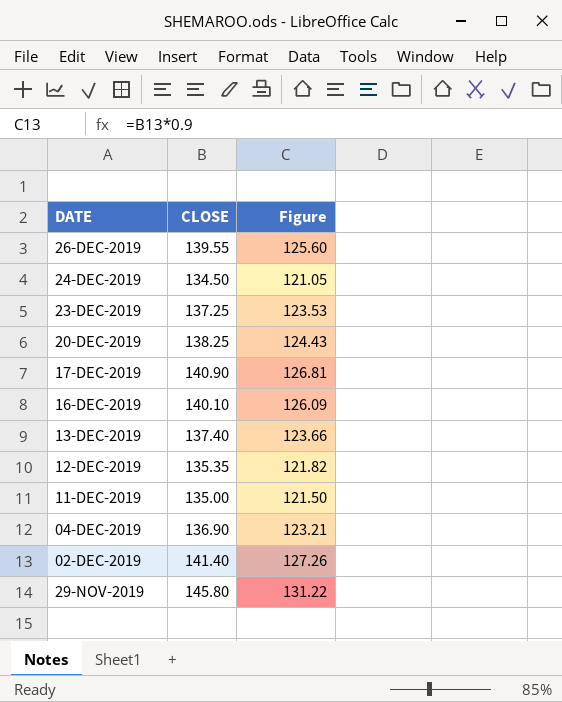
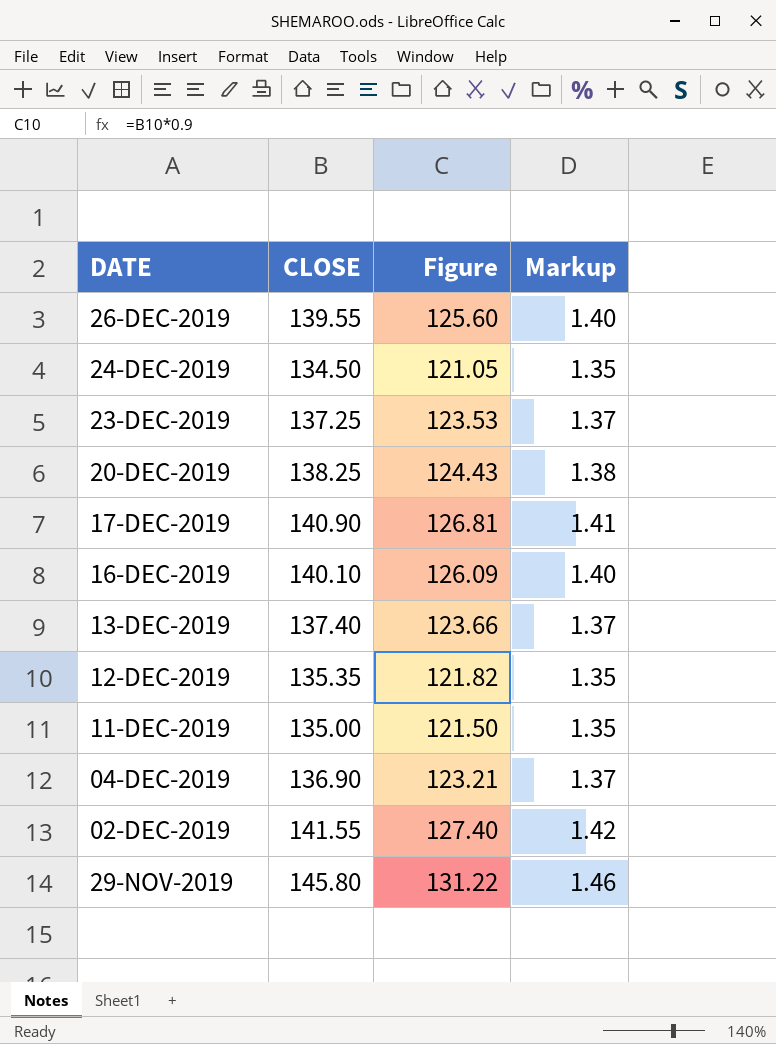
column Markup | formula: none -> [CLOSE] * 0.01
02-DEC-2019 | CLOSE: 141.40 -> 141.55
02-DEC-2019 | Figure: 127.26 -> 127.40

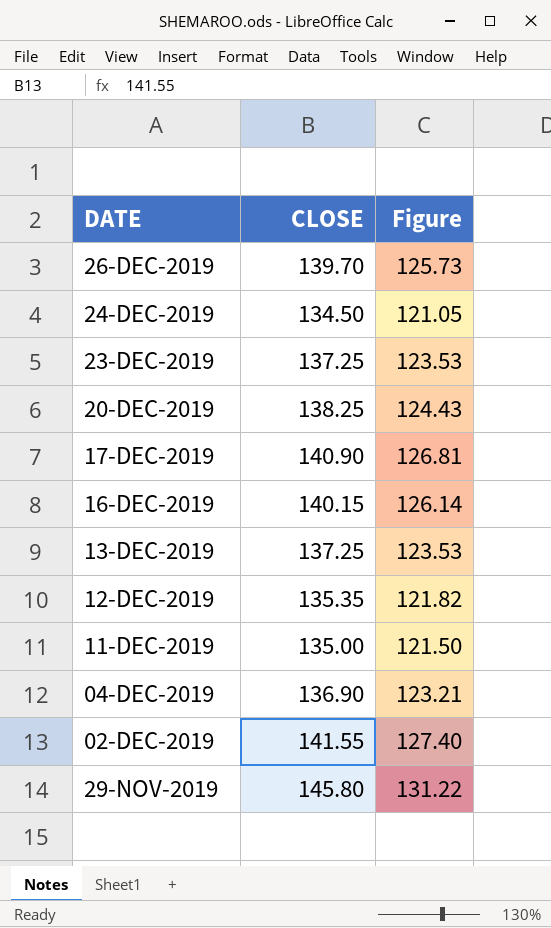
column Markup | formula: [CLOSE] * 0.01 -> none
26-DEC-2019 | CLOSE: 139.55 -> 139.70
26-DEC-2019 | Figure: 125.60 -> 125.73
16-DEC-2019 | CLOSE: 140.10 -> 140.15
16-DEC-2019 | Figure: 126.09 -> 126.14
13-DEC-2019 | CLOSE: 137.40 -> 137.25
13-DEC-2019 | Figure: 123.66 -> 123.53

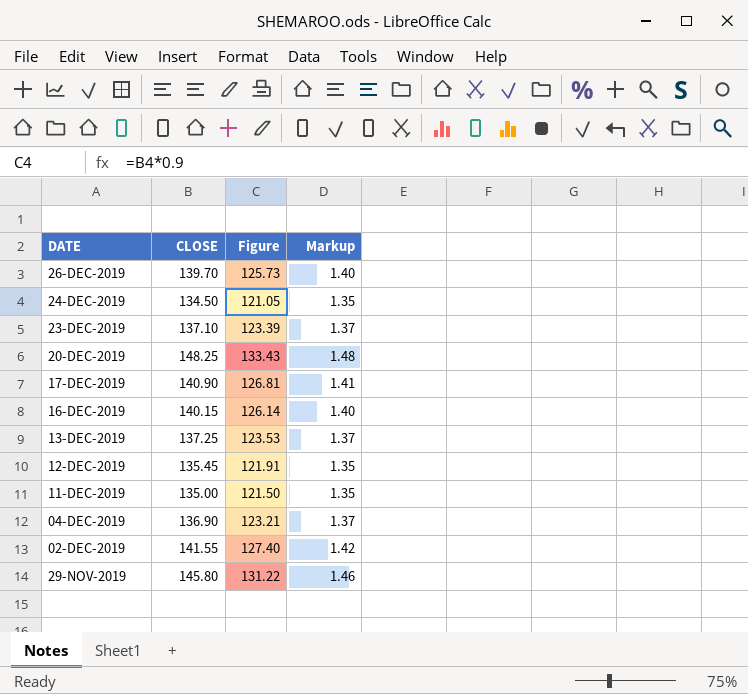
column Markup | formula: none -> [CLOSE] * 0.01
23-DEC-2019 | CLOSE: 137.25 -> 137.10
23-DEC-2019 | Figure: 123.53 -> 123.39
20-DEC-2019 | CLOSE: 138.25 -> 148.25
20-DEC-2019 | Figure: 124.43 -> 133.43
12-DEC-2019 | CLOSE: 135.35 -> 135.45
12-DEC-2019 | Figure: 121.82 -> 121.91

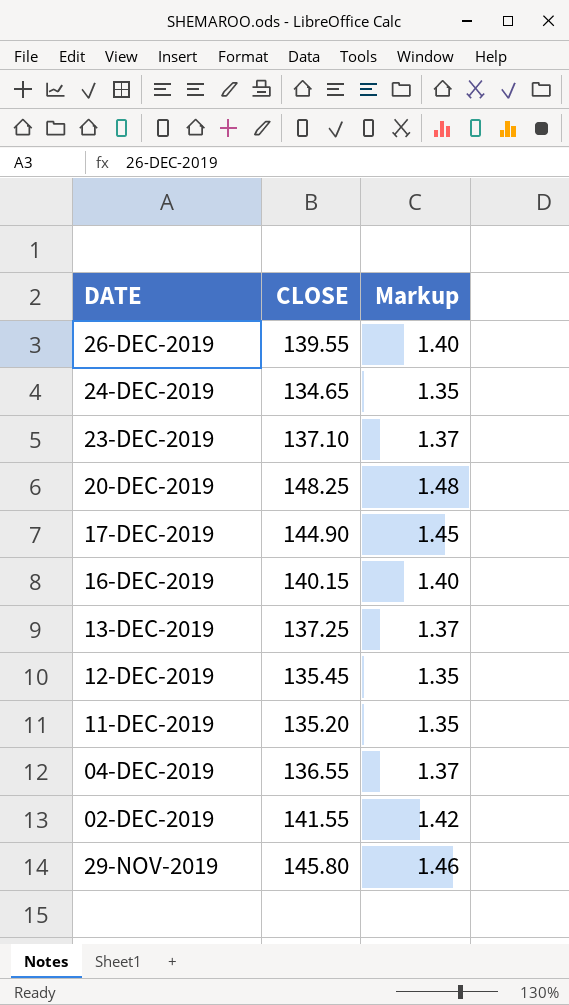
column Figure | formula: [CLOSE] * 0.9 -> none
26-DEC-2019 | CLOSE: 139.70 -> 139.55
24-DEC-2019 | CLOSE: 134.50 -> 134.65
17-DEC-2019 | CLOSE: 140.90 -> 144.90
17-DEC-2019 | Markup: 1.41 -> 1.45
11-DEC-2019 | CLOSE: 135.00 -> 135.20
04-DEC-2019 | CLOSE: 136.90 -> 136.55

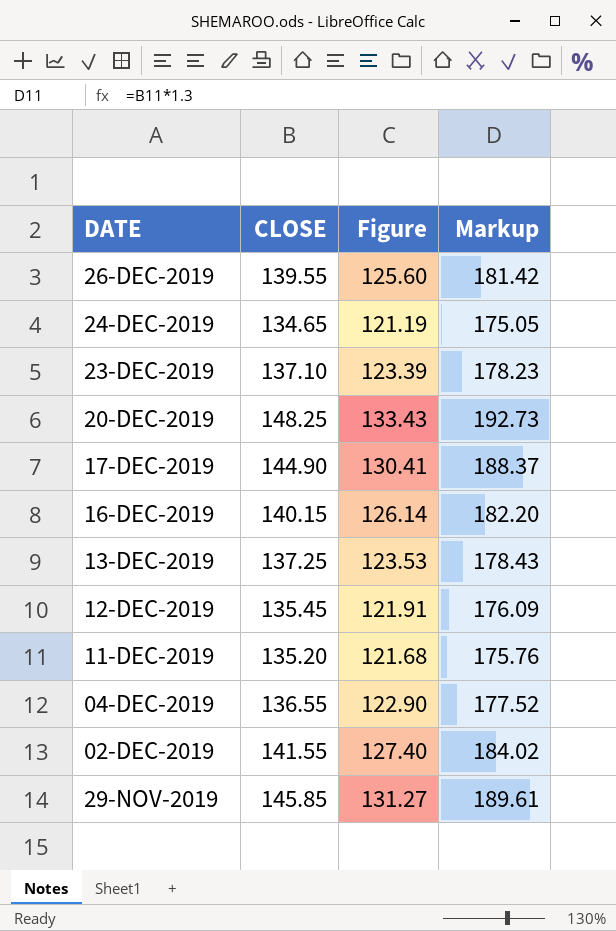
column Figure | formula: none -> [CLOSE] * 0.9
column Markup | formula: [CLOSE] * 0.01 -> [CLOSE] * 1.3
29-NOV-2019 | CLOSE: 145.80 -> 145.85

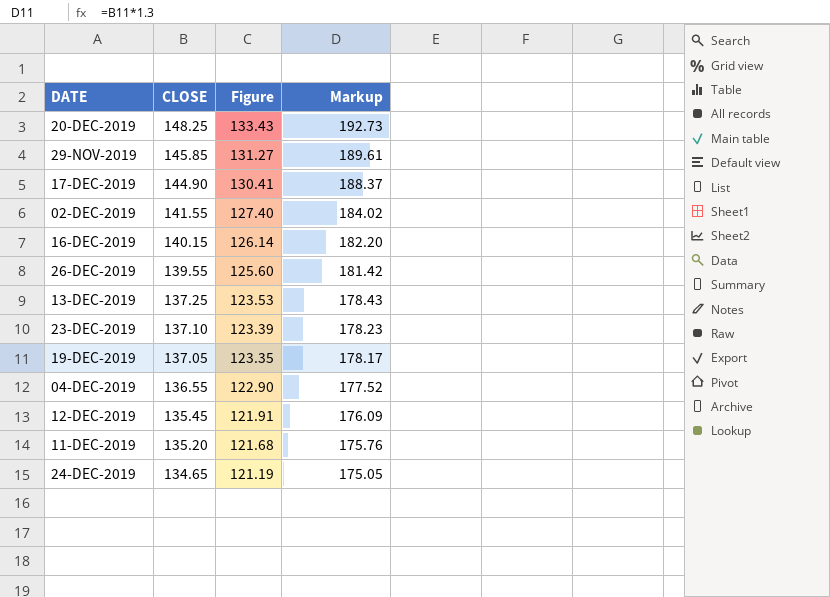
row order: DATE descending -> CLOSE descending
row 19-DEC-2019: none -> 137.05 | 123.35 | 178.17

